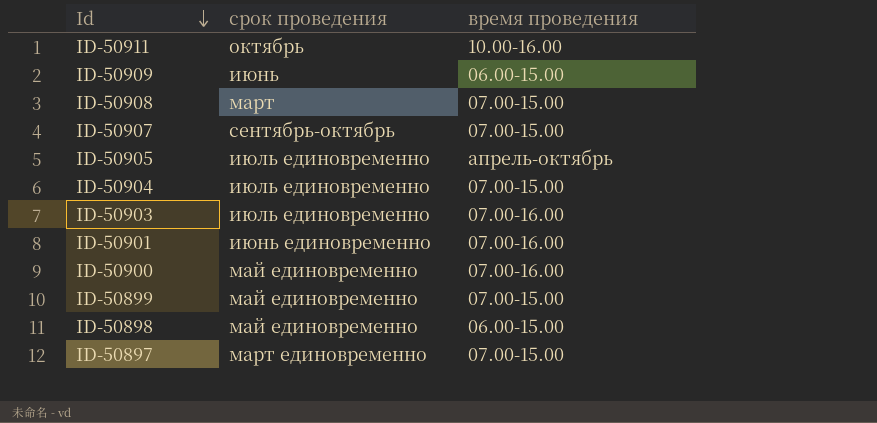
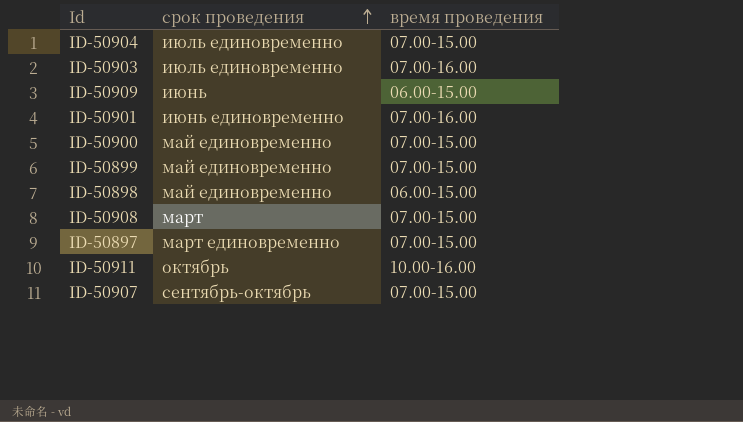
row order: Id descending -> срок проведения ascending
row ID-50905: июль единовременно | апрель-октябрь -> none
ID-50900 | время проведения: 07.00-16.00 -> 07.00-15.00

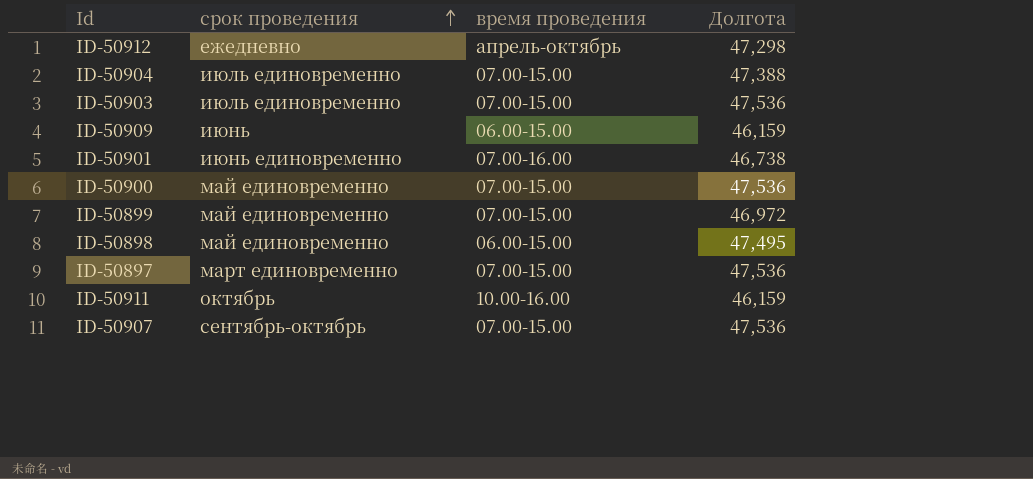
column Долгота | position: none -> 4
row ID-50908: март | 07.00-15.00 -> none
row ID-50912: none -> ежедневно | апрель-октябрь | 47,298
ID-50903 | время проведения: 07.00-16.00 -> 07.00-15.00

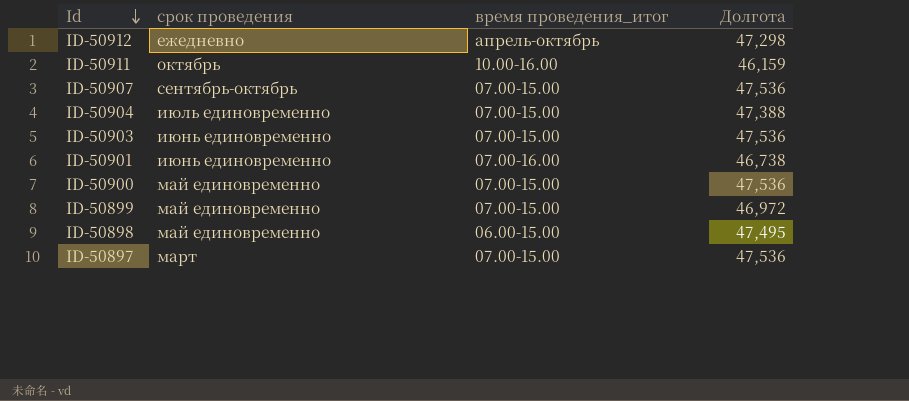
row order: срок проведения ascending -> Id descending
column name: время проведения -> время проведения_итог
row ID-50909: июнь | 06.00-15.00 | 46,159 -> none
ID-50903 | срок проведения: июль единовременно -> июнь единовременно
ID-50897 | срок проведения: март единовременно -> март

